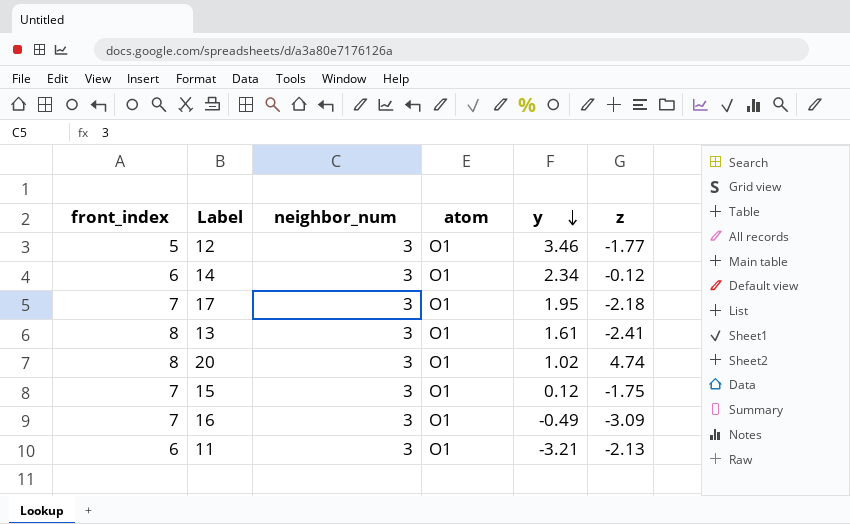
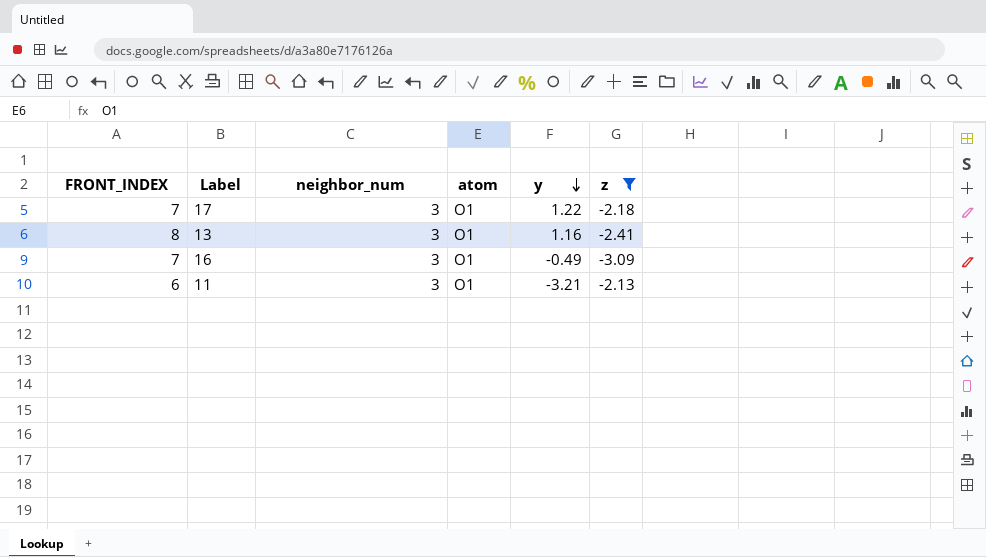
filter: none -> z <= -2.13
column name: front_index -> FRONT_INDEX
17 | y: 1.95 -> 1.22
13 | y: 1.61 -> 1.16

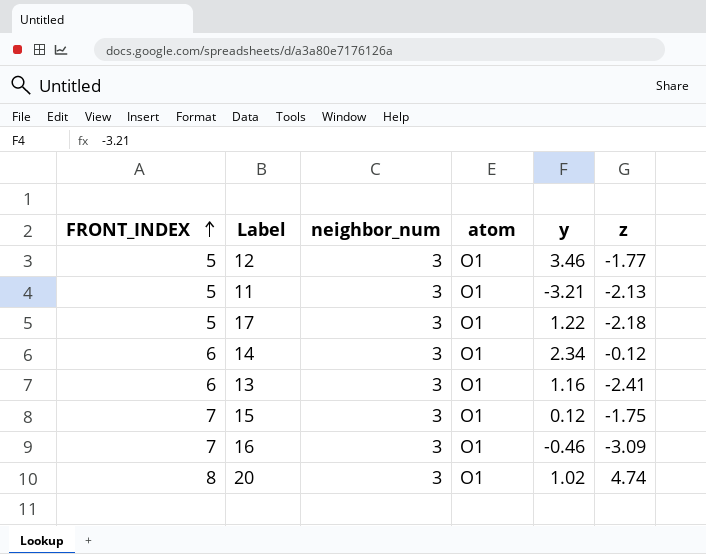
filter: z <= -2.13 -> none
row order: y descending -> FRONT_INDEX ascending
11 | FRONT_INDEX: 6 -> 5
17 | FRONT_INDEX: 7 -> 5
13 | FRONT_INDEX: 8 -> 6
16 | y: -0.49 -> -0.46

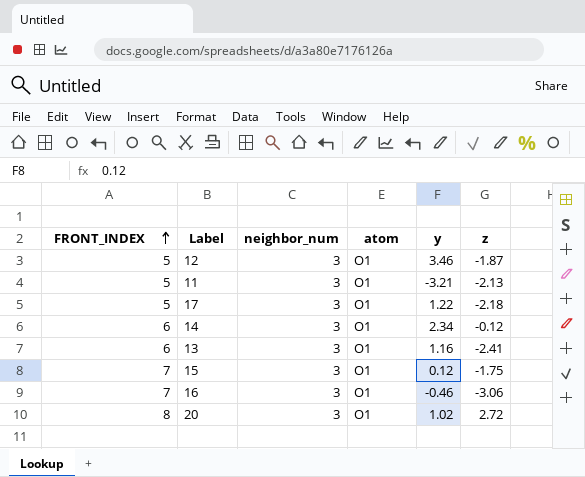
12 | z: -1.77 -> -1.87
16 | z: -3.09 -> -3.06
20 | z: 4.74 -> 2.72

